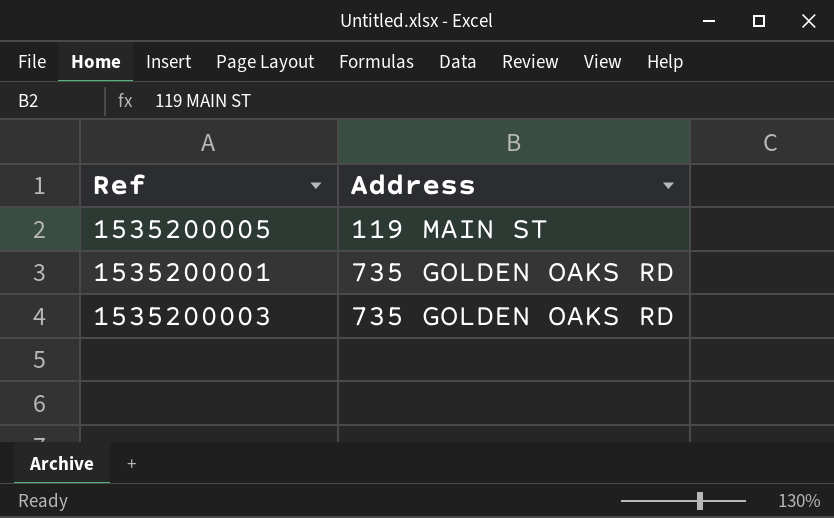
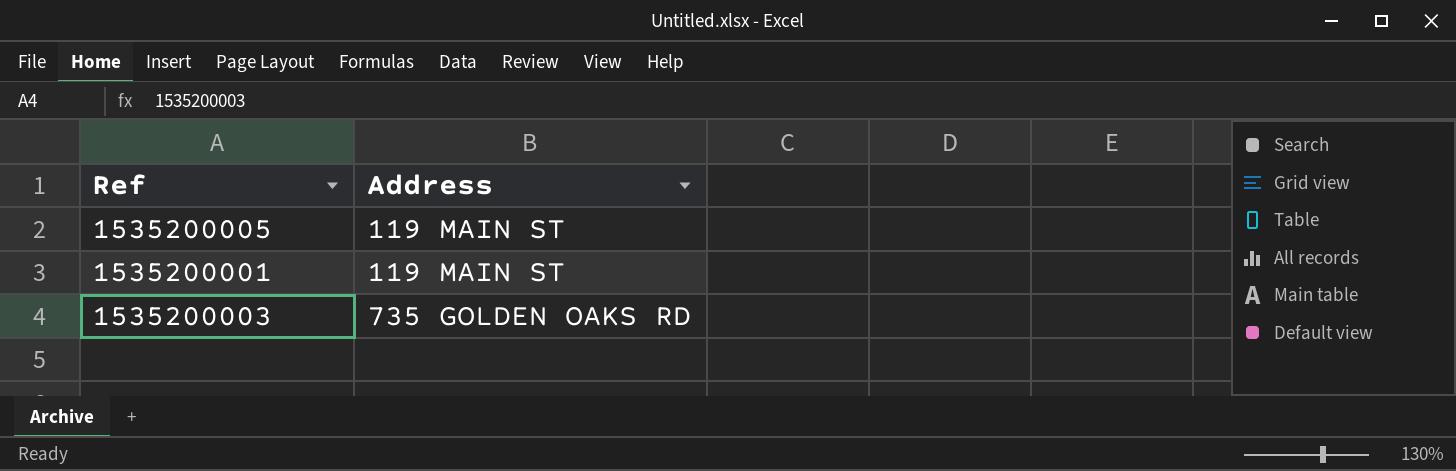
1535200001 | Address: 735 GOLDEN OAKS RD -> 119 MAIN ST

